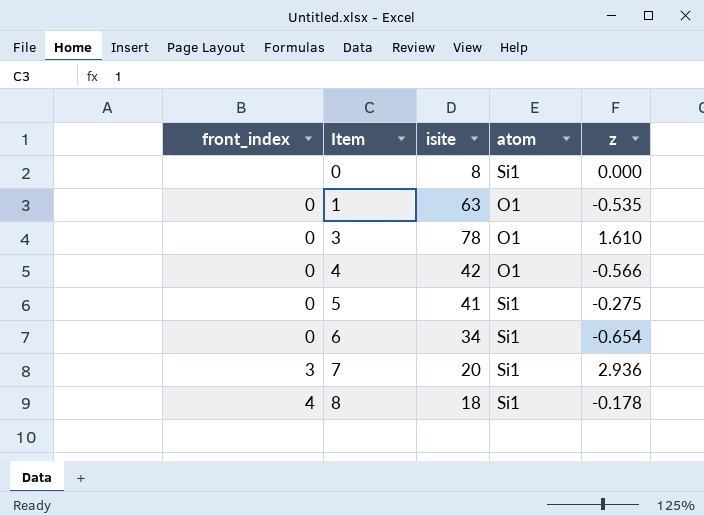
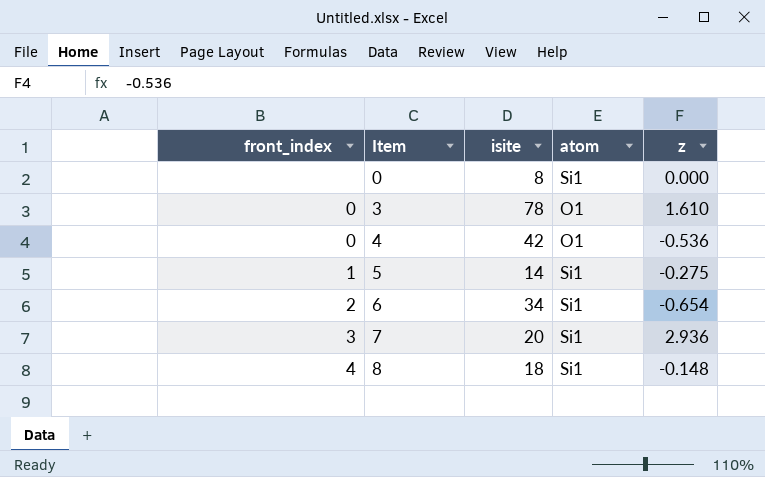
row 1: 0 | 63 | O1 | -0.535 -> none
4 | z: -0.566 -> -0.536
5 | front_index: 0 -> 1
5 | isite: 41 -> 14
6 | front_index: 0 -> 2
8 | z: -0.178 -> -0.148

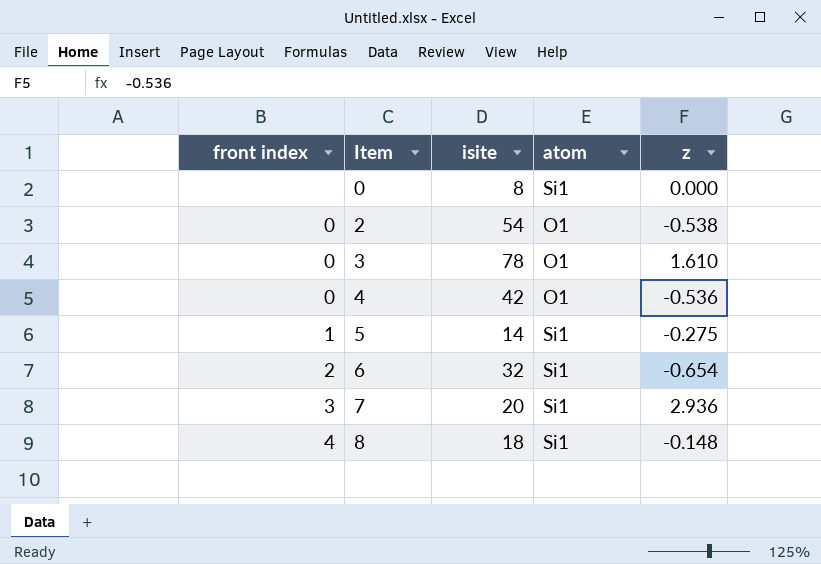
column name: front_index -> front index
row 2: none -> 0 | 54 | O1 | -0.538
6 | isite: 34 -> 32

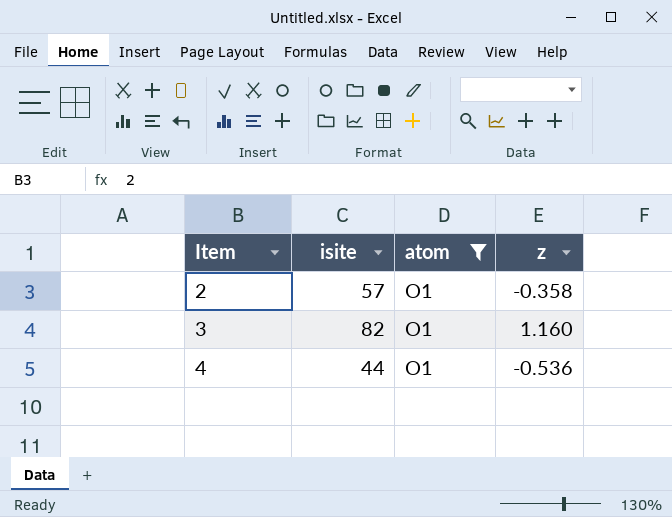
filter: none -> atom = O1
column front index | position: 1 -> none
2 | isite: 54 -> 57
2 | z: -0.538 -> -0.358
3 | isite: 78 -> 82
3 | z: 1.610 -> 1.160
4 | isite: 42 -> 44

